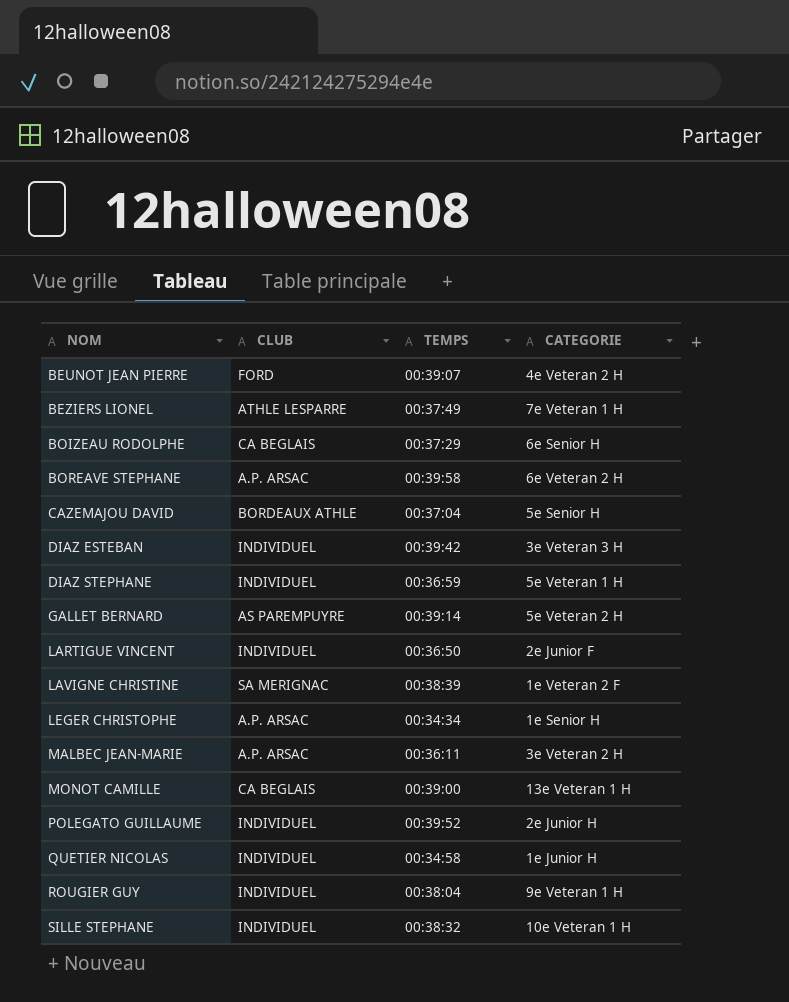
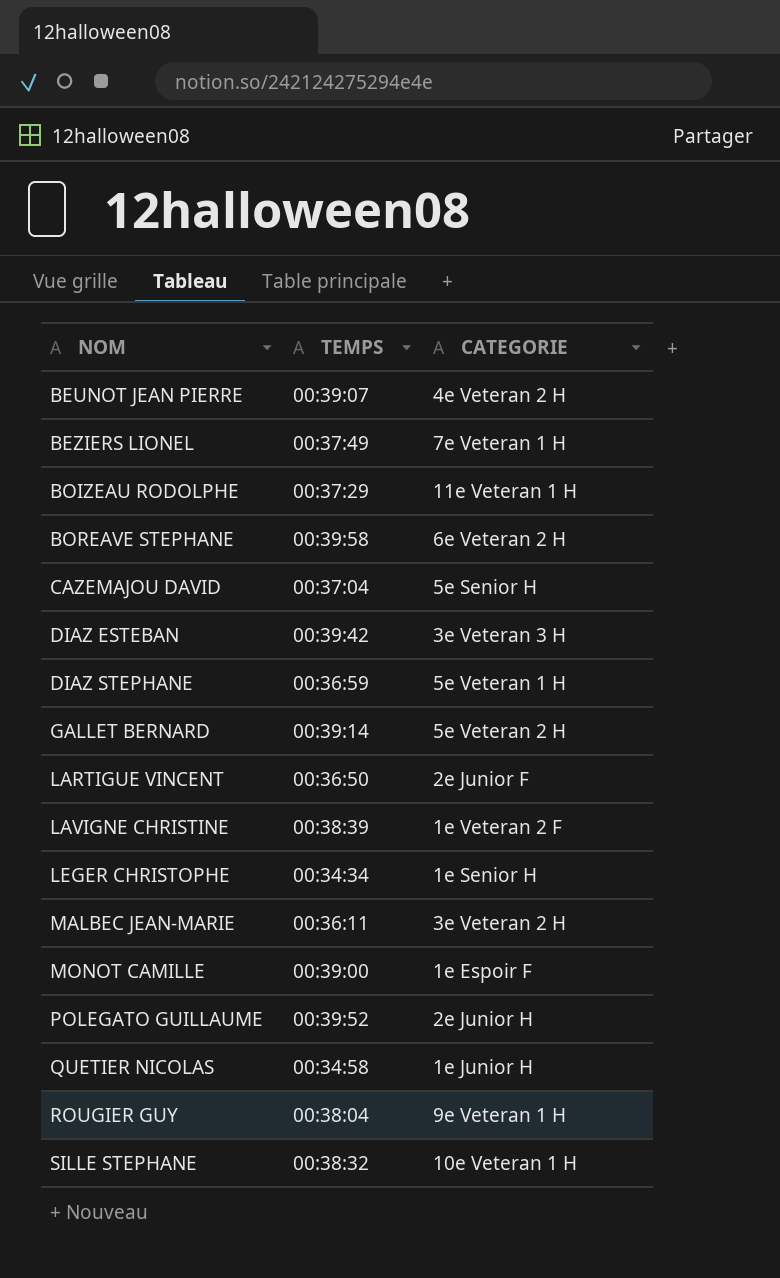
column CLUB | position: 2 -> none
BOIZEAU RODOLPHE | CATEGORIE: 6e Senior H -> 11e Veteran 1 H
MONOT CAMILLE | CATEGORIE: 13e Veteran 1 H -> 1e Espoir F

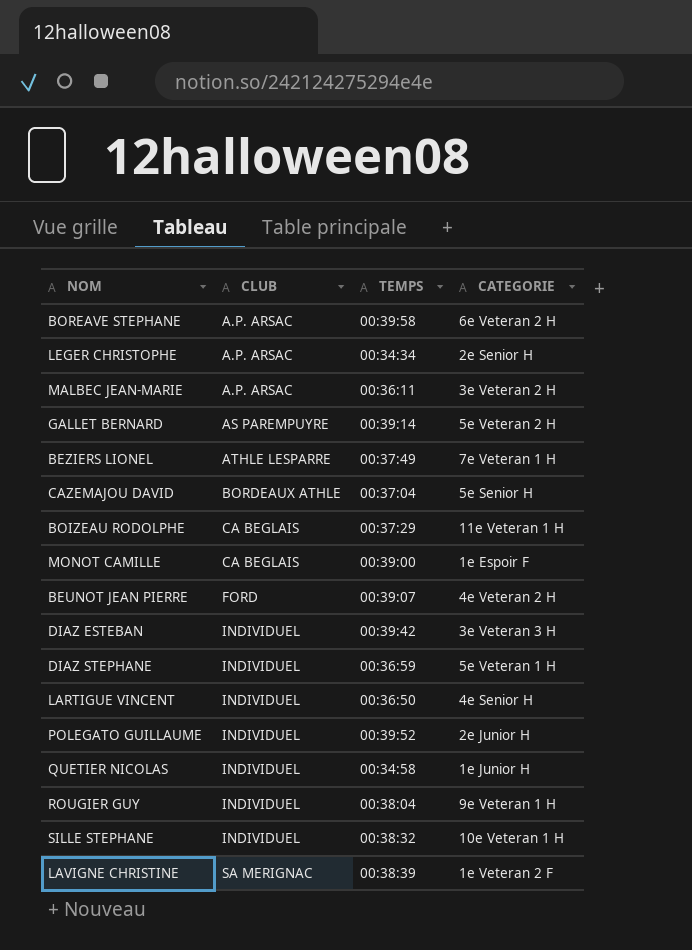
row order: NOM ascending -> CLUB ascending
column CLUB | position: none -> 2
LEGER CHRISTOPHE | CATEGORIE: 1e Senior H -> 2e Senior H
LARTIGUE VINCENT | CATEGORIE: 2e Junior F -> 4e Senior H

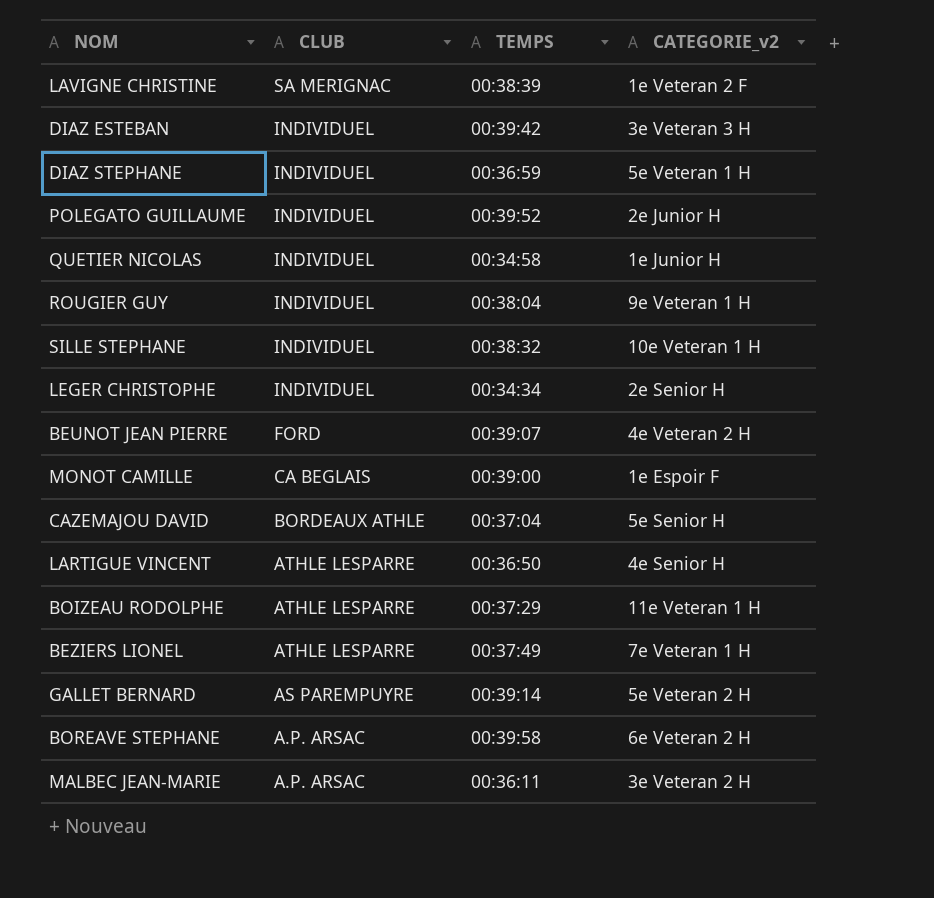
row order: CLUB ascending -> CLUB descending
column name: CATEGORIE -> CATEGORIE_v2
LEGER CHRISTOPHE | CLUB: A.P. ARSAC -> INDIVIDUEL
LARTIGUE VINCENT | CLUB: INDIVIDUEL -> ATHLE LESPARRE
BOIZEAU RODOLPHE | CLUB: CA BEGLAIS -> ATHLE LESPARRE

